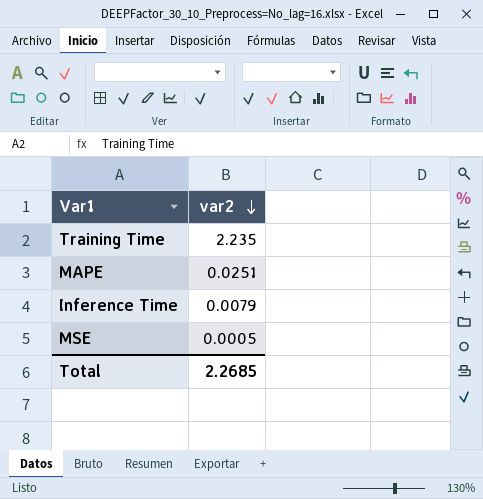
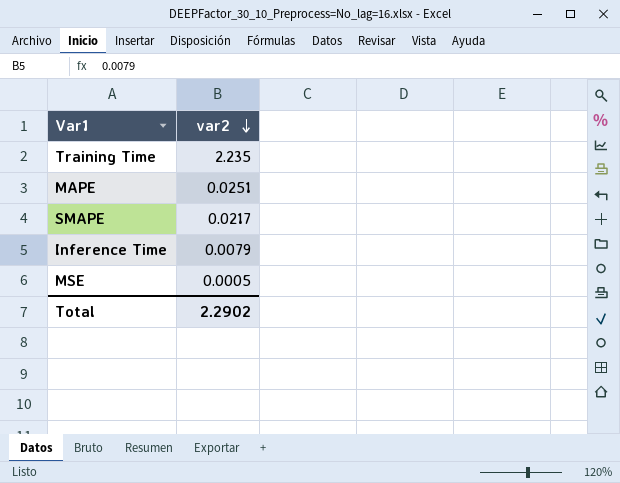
row SMAPE: none -> 0.0217
Total | var2: 2.2685 -> 2.2902

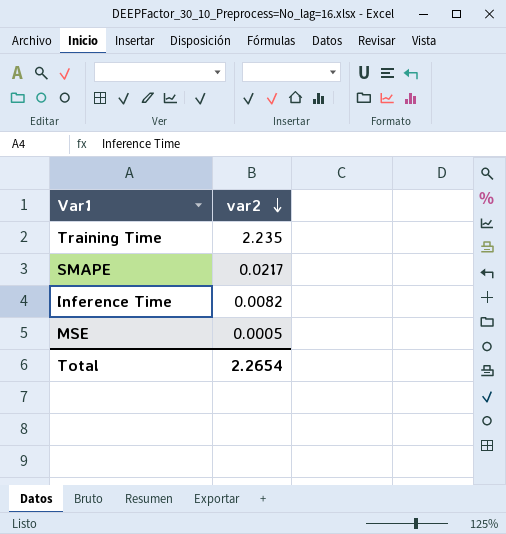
row MAPE: 0.0251 -> none
Inference Time | var2: 0.0079 -> 0.0082
Total | var2: 2.2902 -> 2.2654

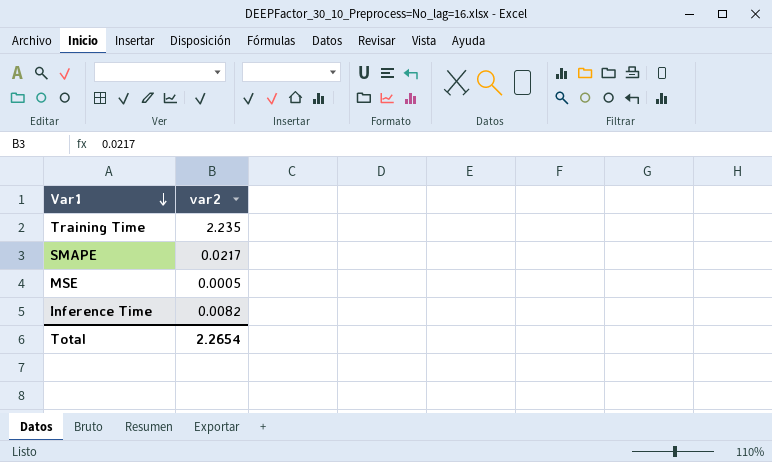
row order: var2 descending -> Var1 descending

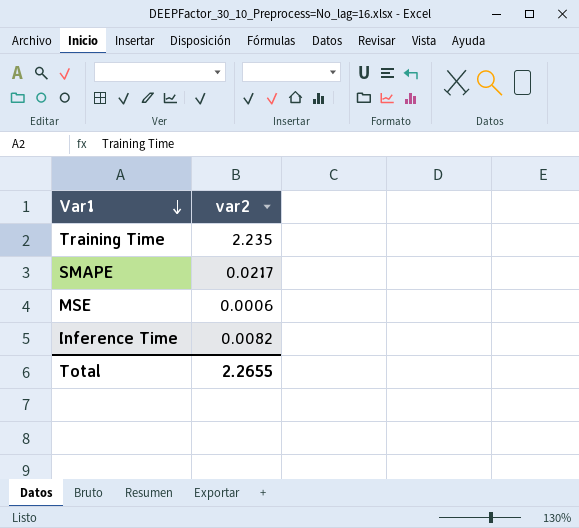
MSE | var2: 0.0005 -> 0.0006
Total | var2: 2.2654 -> 2.2655

